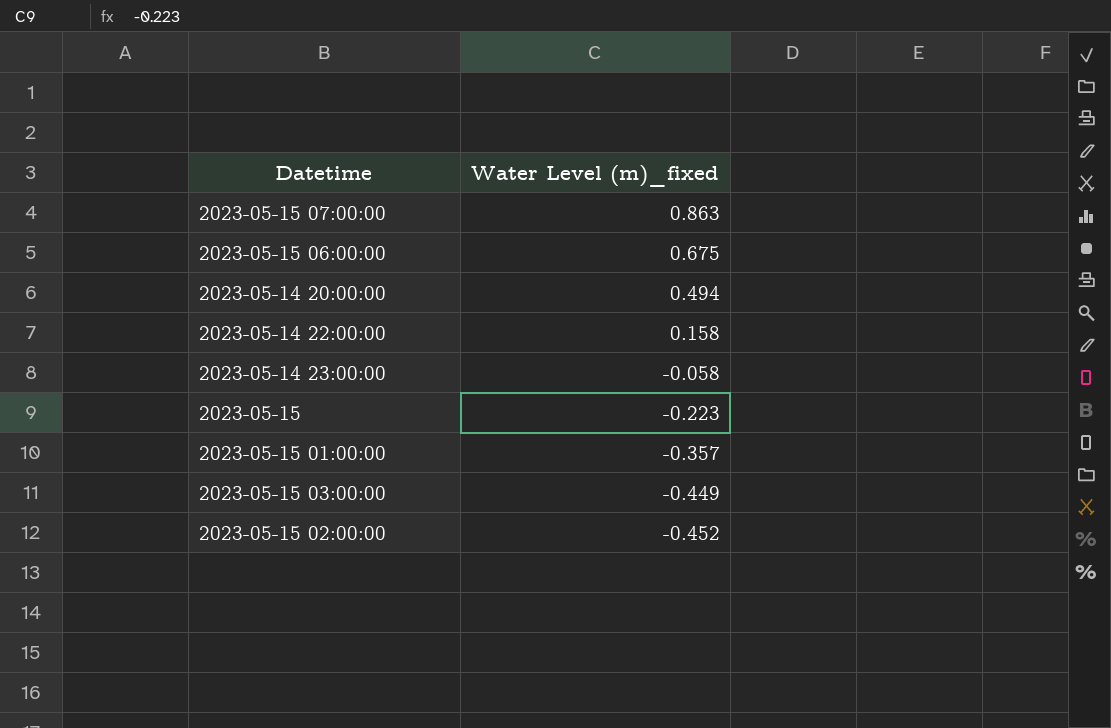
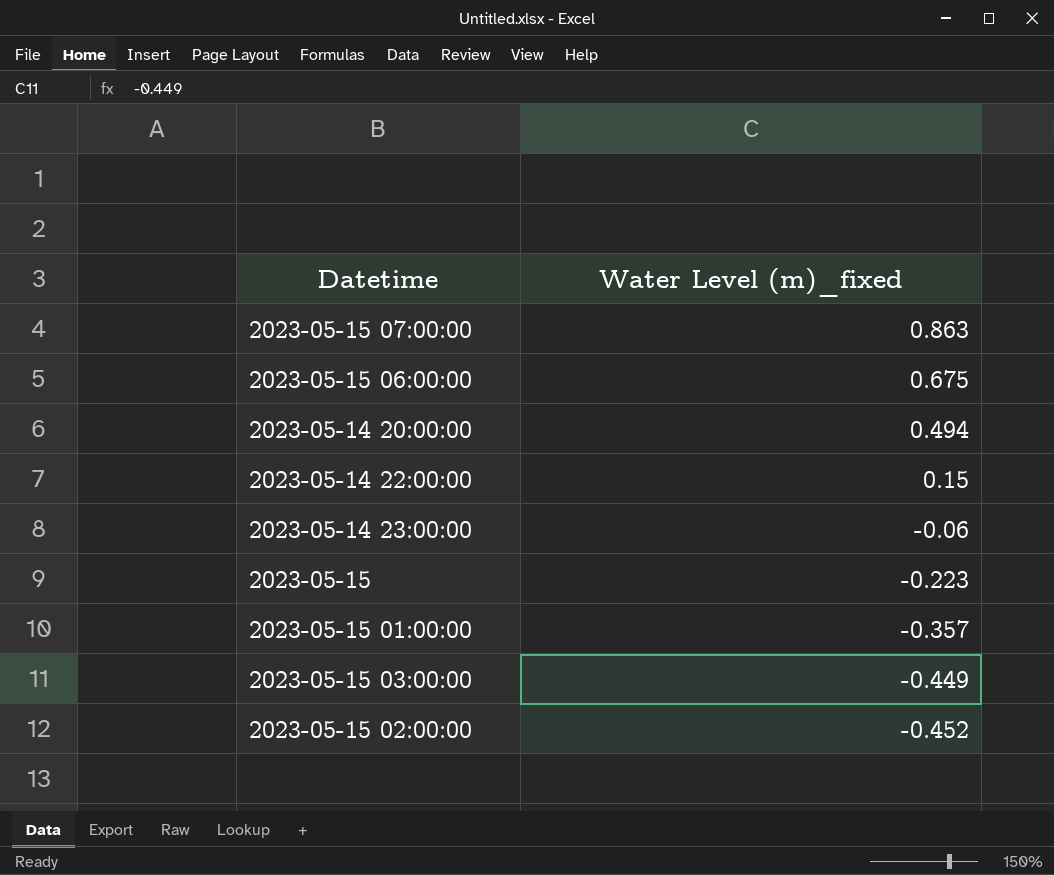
2023-05-14 22:00:00 | Water Level (m)_fixed: 0.158 -> 0.15
2023-05-14 23:00:00 | Water Level (m)_fixed: -0.058 -> -0.06

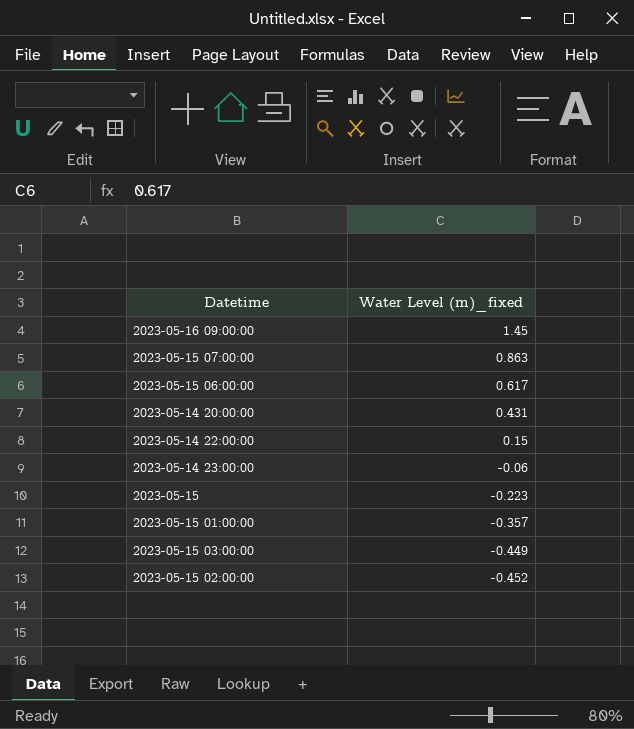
row 2023-05-16 09:00:00: none -> 1.45
2023-05-15 06:00:00 | Water Level (m)_fixed: 0.675 -> 0.617
2023-05-14 20:00:00 | Water Level (m)_fixed: 0.494 -> 0.431

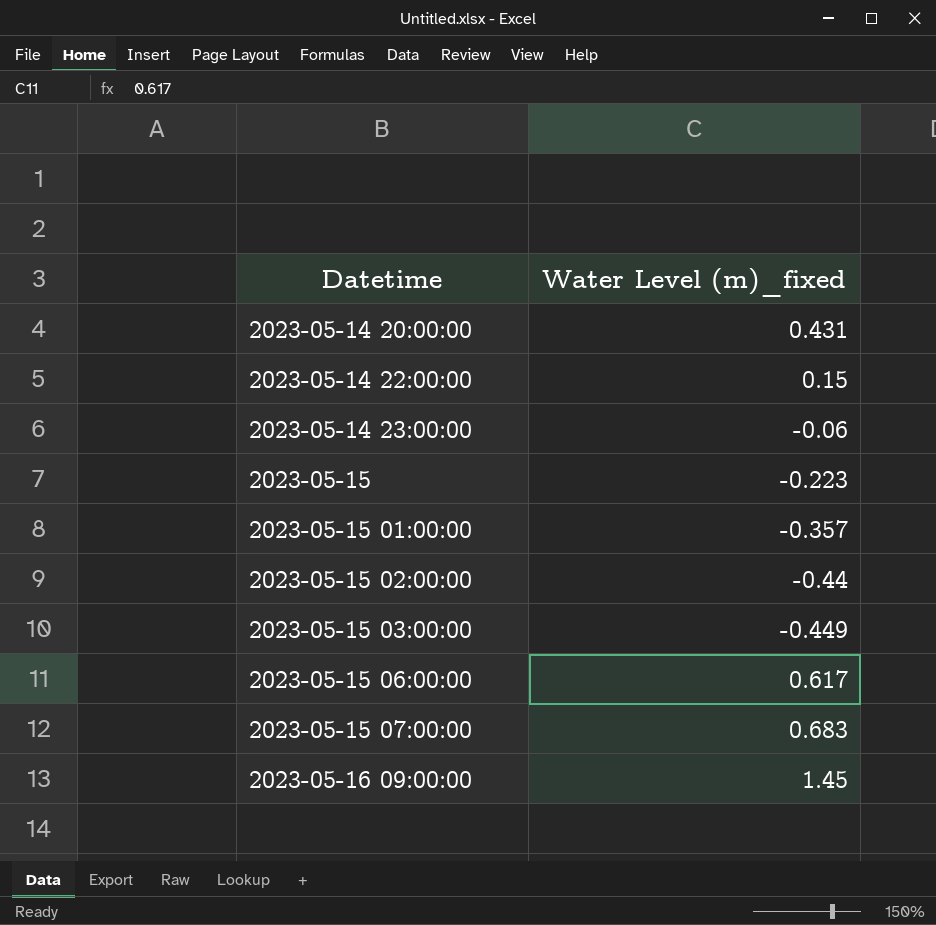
row order: Water Level (m)_fixed descending -> Datetime ascending
2023-05-15 02:00:00 | Water Level (m)_fixed: -0.452 -> -0.44
2023-05-15 07:00:00 | Water Level (m)_fixed: 0.863 -> 0.683

